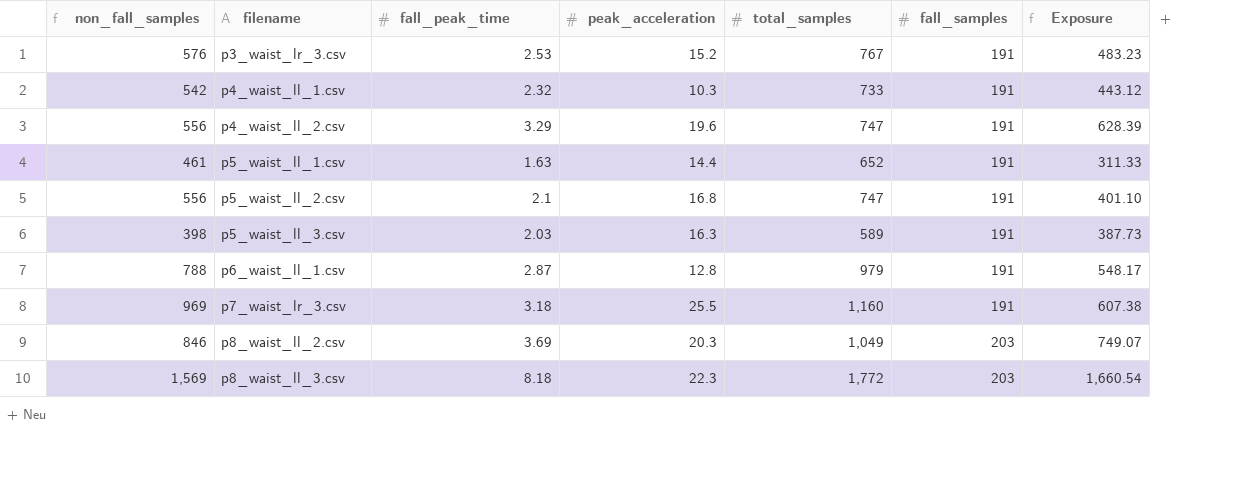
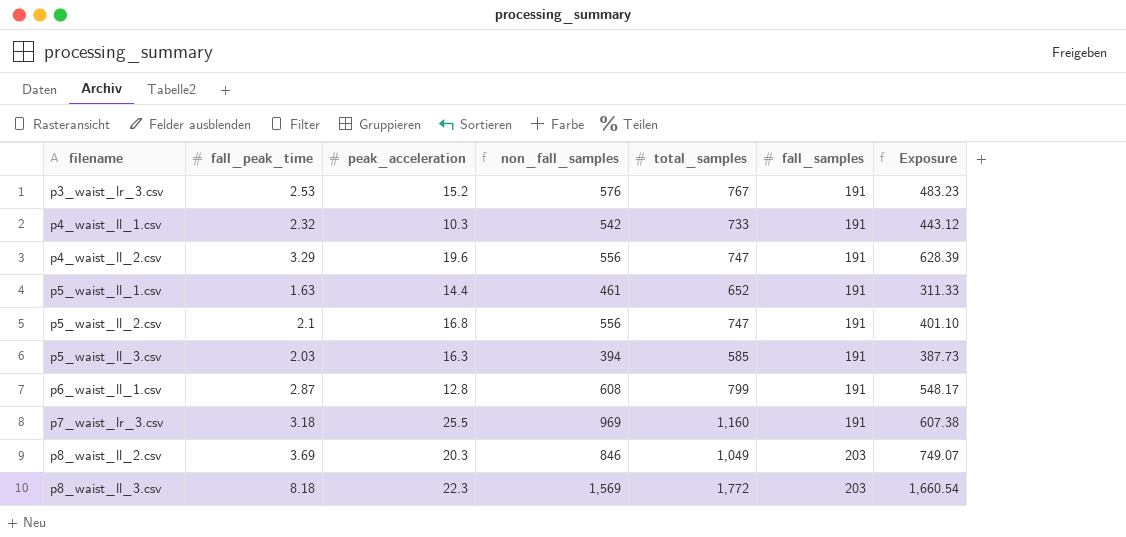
column non_fall_samples | position: 1 -> 4
p5_waist_ll_3.csv | non_fall_samples: 398 -> 394
p5_waist_ll_3.csv | total_samples: 589 -> 585
p6_waist_ll_1.csv | non_fall_samples: 788 -> 608
p6_waist_ll_1.csv | total_samples: 979 -> 799

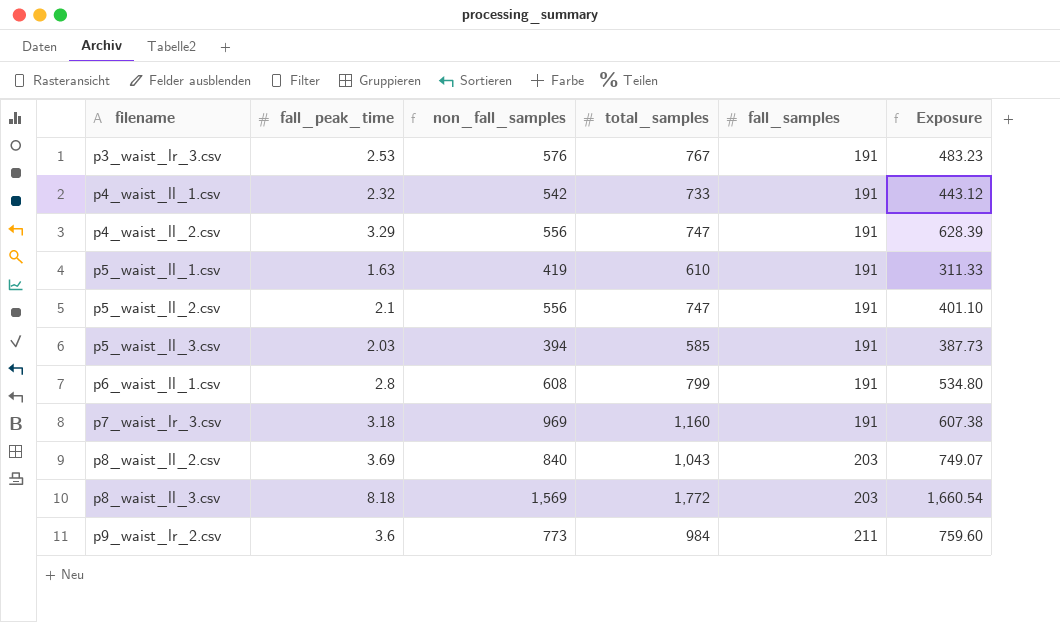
column peak_acceleration | position: 3 -> none
p5_waist_ll_1.csv | non_fall_samples: 461 -> 419
p5_waist_ll_1.csv | total_samples: 652 -> 610
p6_waist_ll_1.csv | fall_peak_time: 2.87 -> 2.8
p6_waist_ll_1.csv | Exposure: 548.17 -> 534.80
p8_waist_ll_2.csv | non_fall_samples: 846 -> 840
p8_waist_ll_2.csv | total_samples: 1,049 -> 1,043
row p9_waist_lr_2.csv: none -> 3.6 | 773 | 984 | 211 | 759.60

